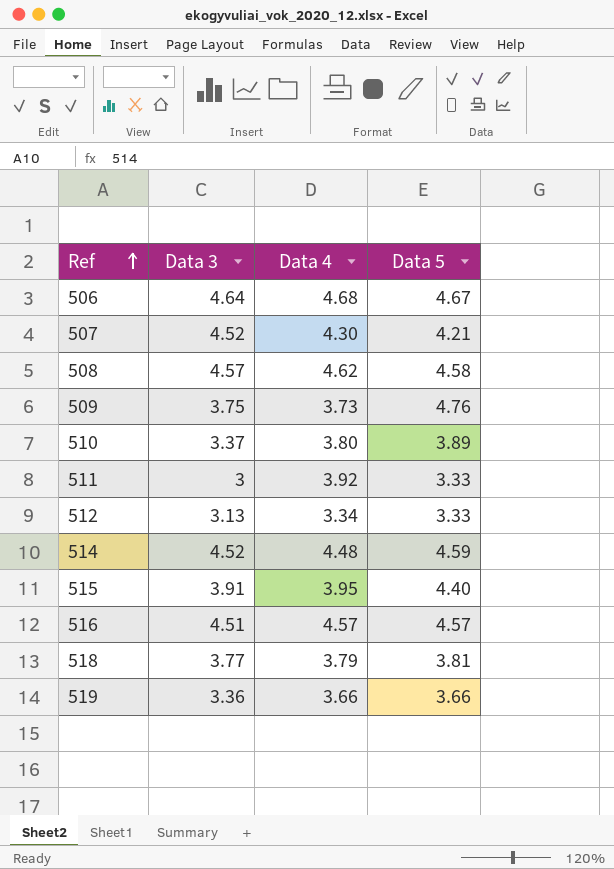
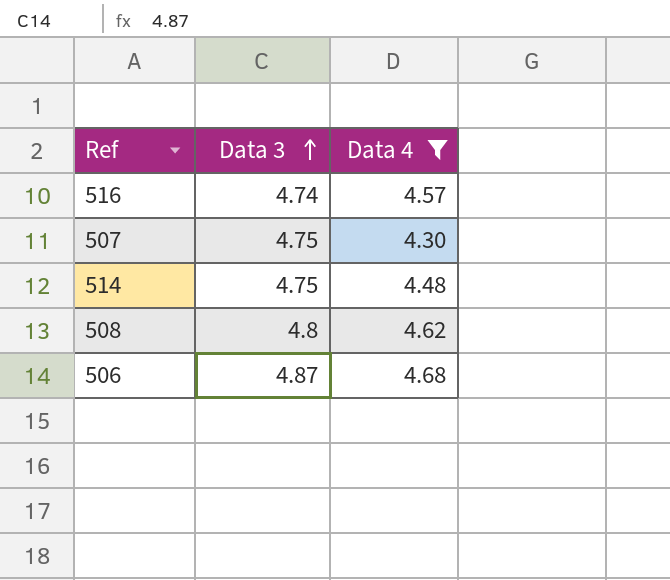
filter: none -> Data 4 >= 4.30
row order: Ref ascending -> Data 3 ascending
column Data 5 | position: 4 -> none
516 | Data 3: 4.51 -> 4.74
507 | Data 3: 4.52 -> 4.75
514 | Data 3: 4.52 -> 4.75
508 | Data 3: 4.57 -> 4.8
506 | Data 3: 4.64 -> 4.87

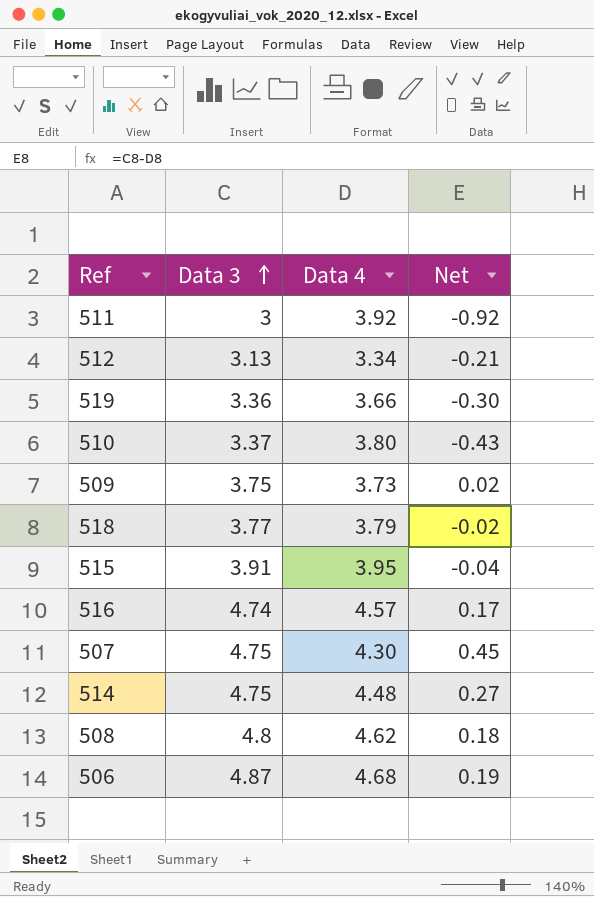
filter: Data 4 >= 4.30 -> none
column Net | formula: none -> [Data 3] - [Data 4]

